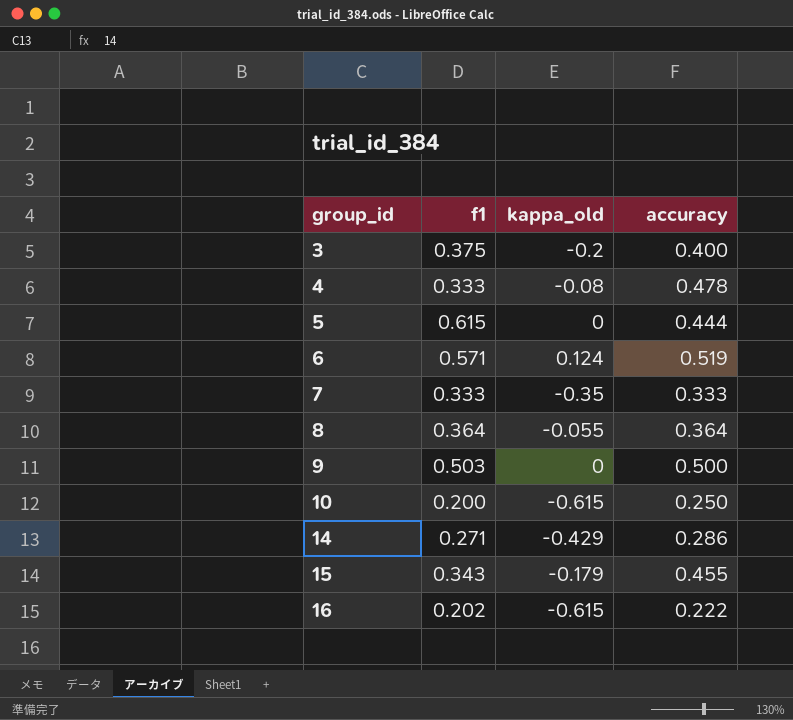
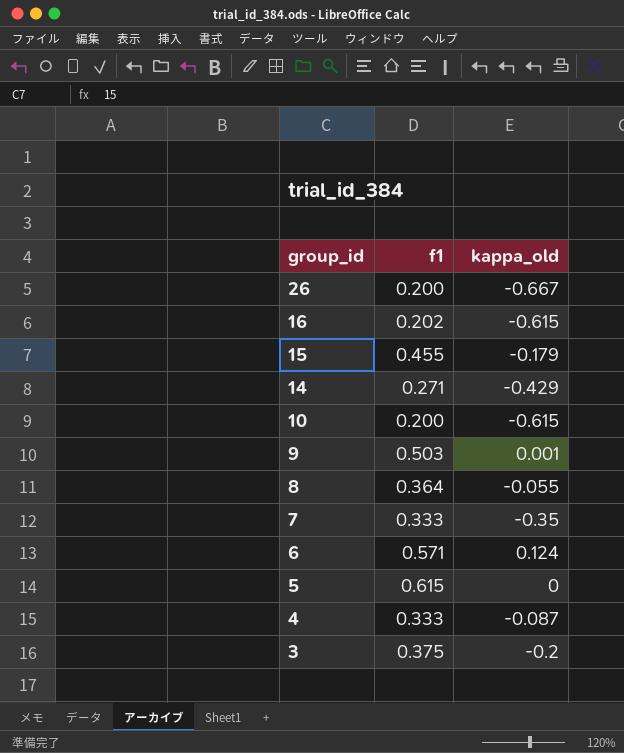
row order: group_id ascending -> group_id descending
column accuracy | position: 4 -> none
row 26: none -> 0.200 | -0.667
15 | f1: 0.343 -> 0.455
9 | kappa_old: 0 -> 0.001
4 | kappa_old: -0.08 -> -0.087

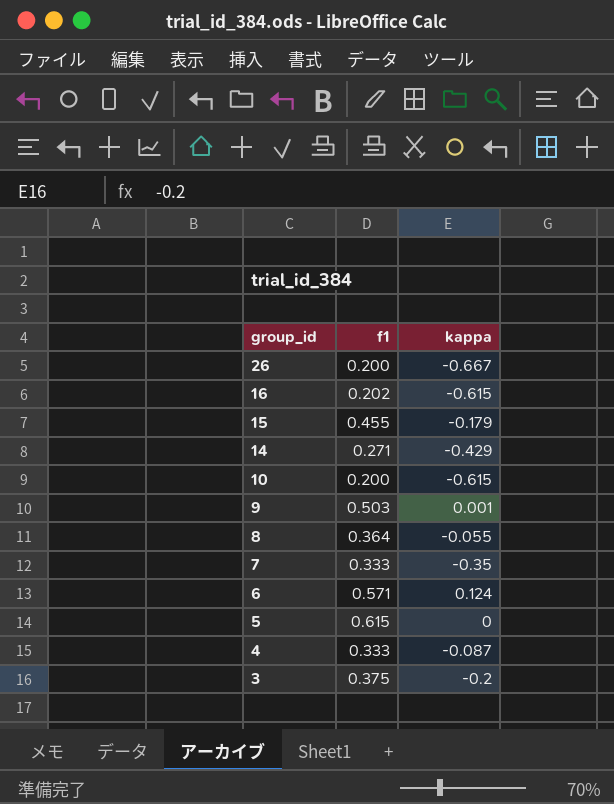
column name: kappa_old -> kappa

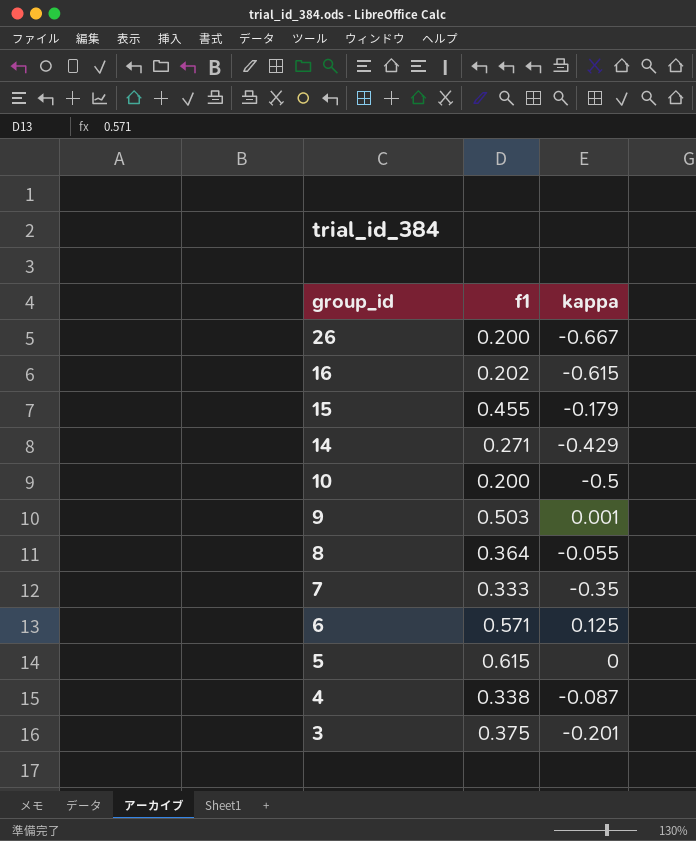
10 | kappa: -0.615 -> -0.5
6 | kappa: 0.124 -> 0.125
4 | f1: 0.333 -> 0.338
3 | kappa: -0.2 -> -0.201

